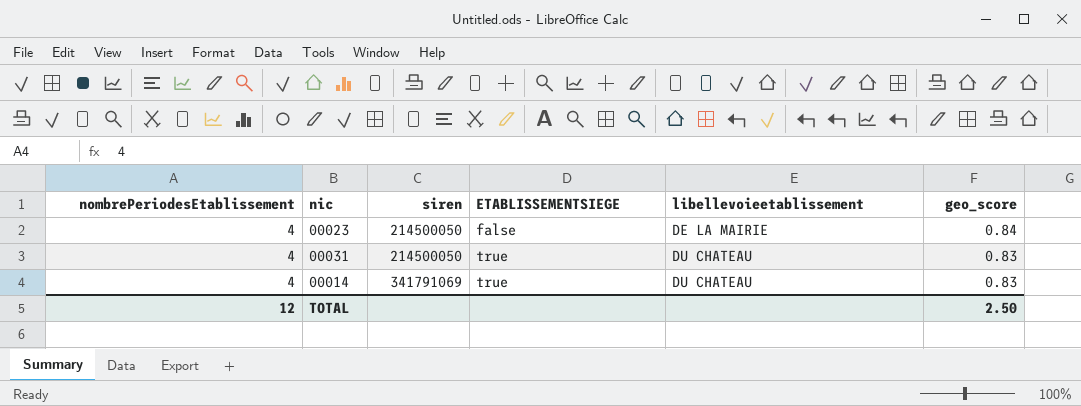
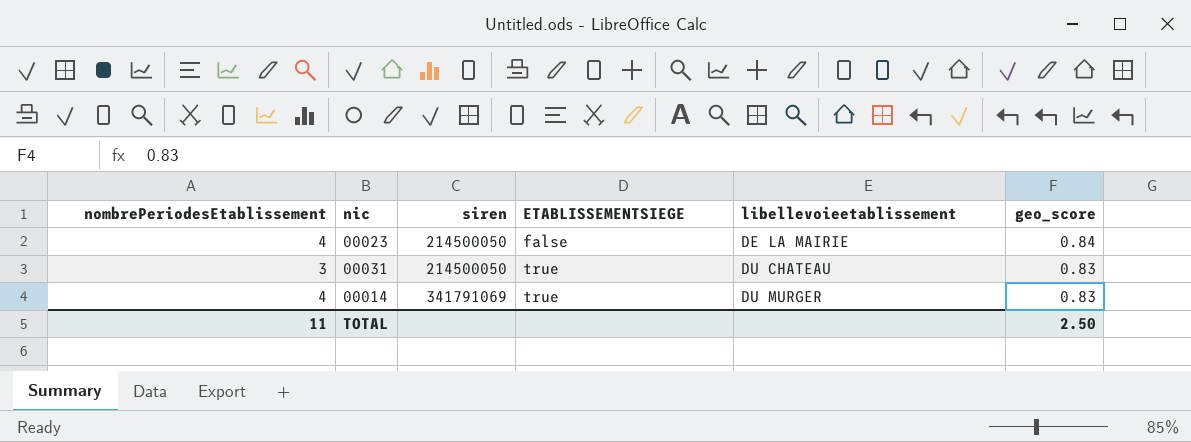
00031 | nombrePeriodesEtablissement: 4 -> 3
00014 | libellevoieetablissement: DU CHATEAU -> DU MURGER
TOTAL | nombrePeriodesEtablissement: 12 -> 11

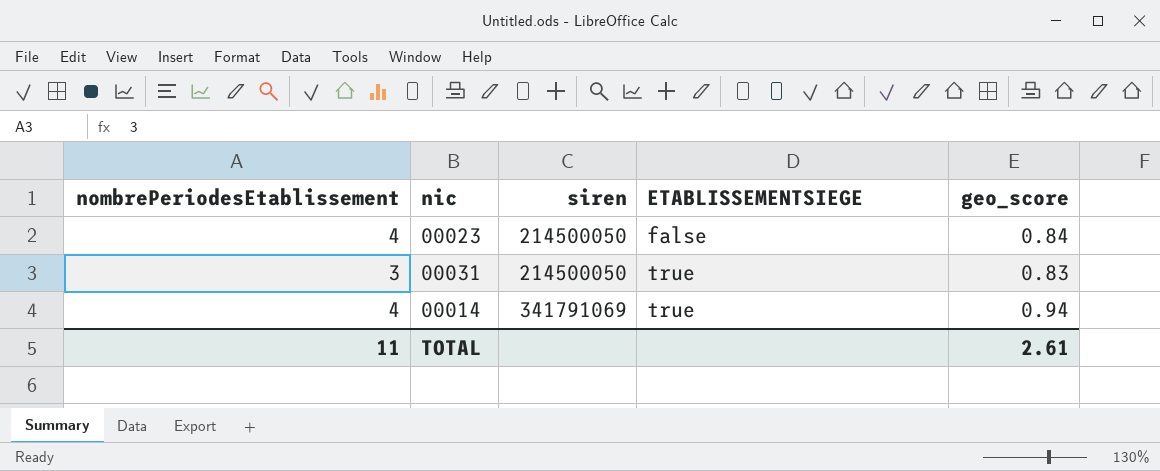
column libellevoieetablissement | position: 5 -> none
00014 | geo_score: 0.83 -> 0.94
TOTAL | geo_score: 2.50 -> 2.61

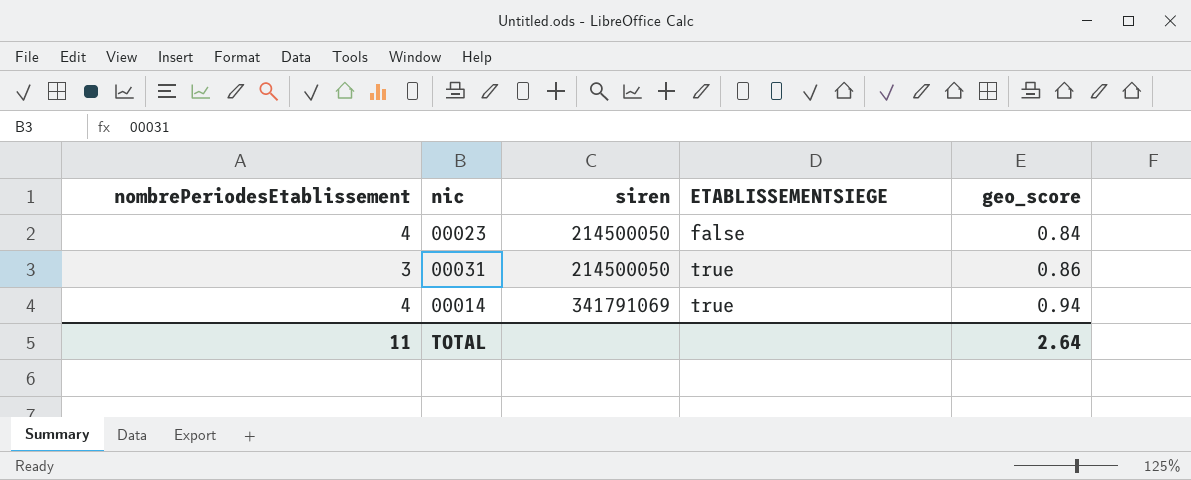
00031 | geo_score: 0.83 -> 0.86
TOTAL | geo_score: 2.61 -> 2.64

